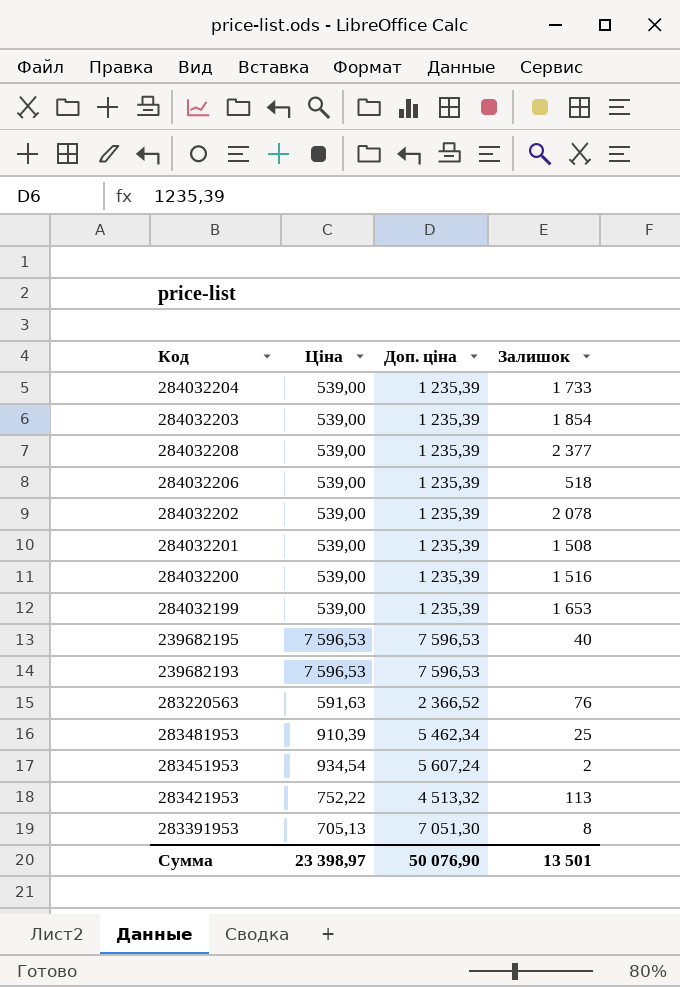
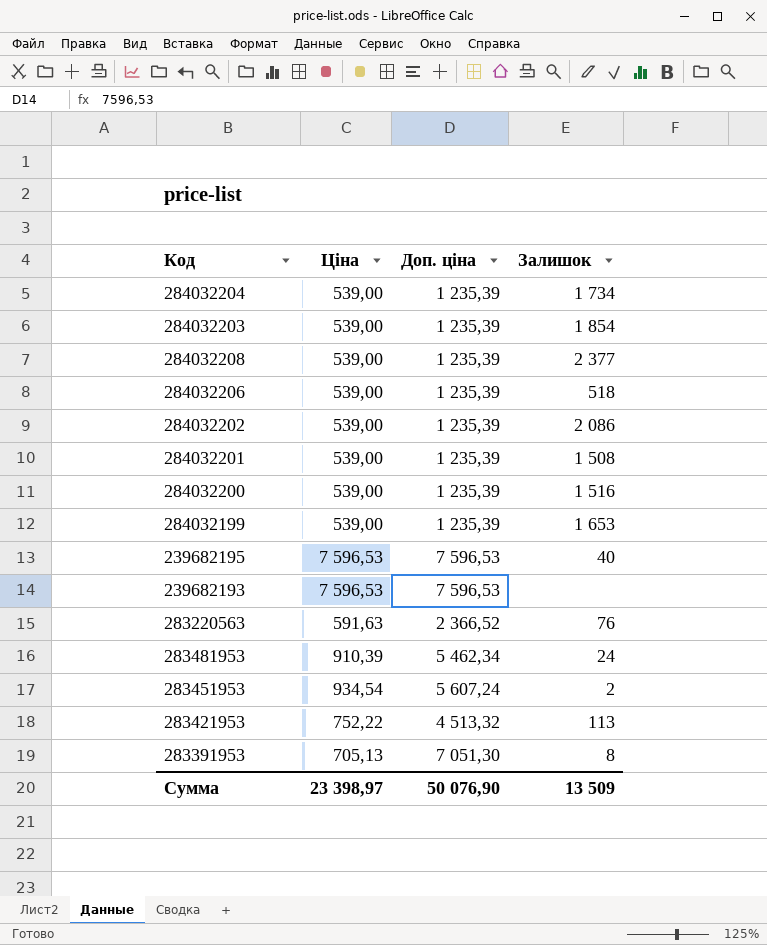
284032204 | Залишок: 1 733 -> 1 734
284032202 | Залишок: 2 078 -> 2 086
283481953 | Залишок: 25 -> 24
Сумма | Залишок: 13 501 -> 13 509

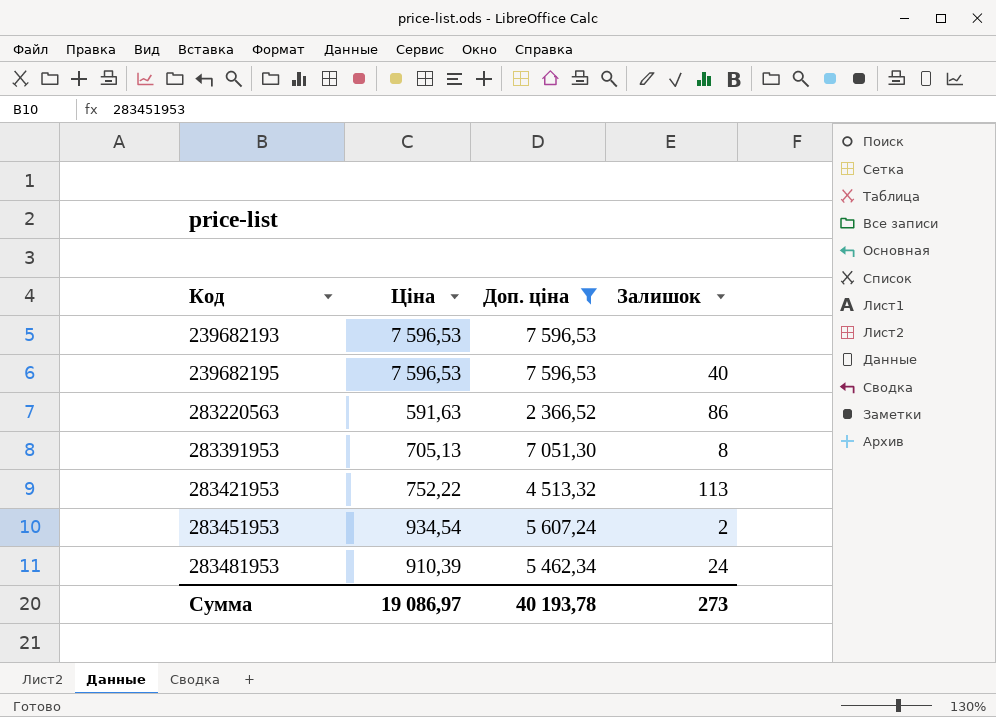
filter: none -> Доп. ціна != 1 235,39
row order: none -> Код ascending
283220563 | Залишок: 76 -> 86
Сумма | Ціна: 23 398,97 -> 19 086,97
Сумма | Доп. ціна: 50 076,90 -> 40 193,78
Сумма | Залишок: 13 509 -> 273

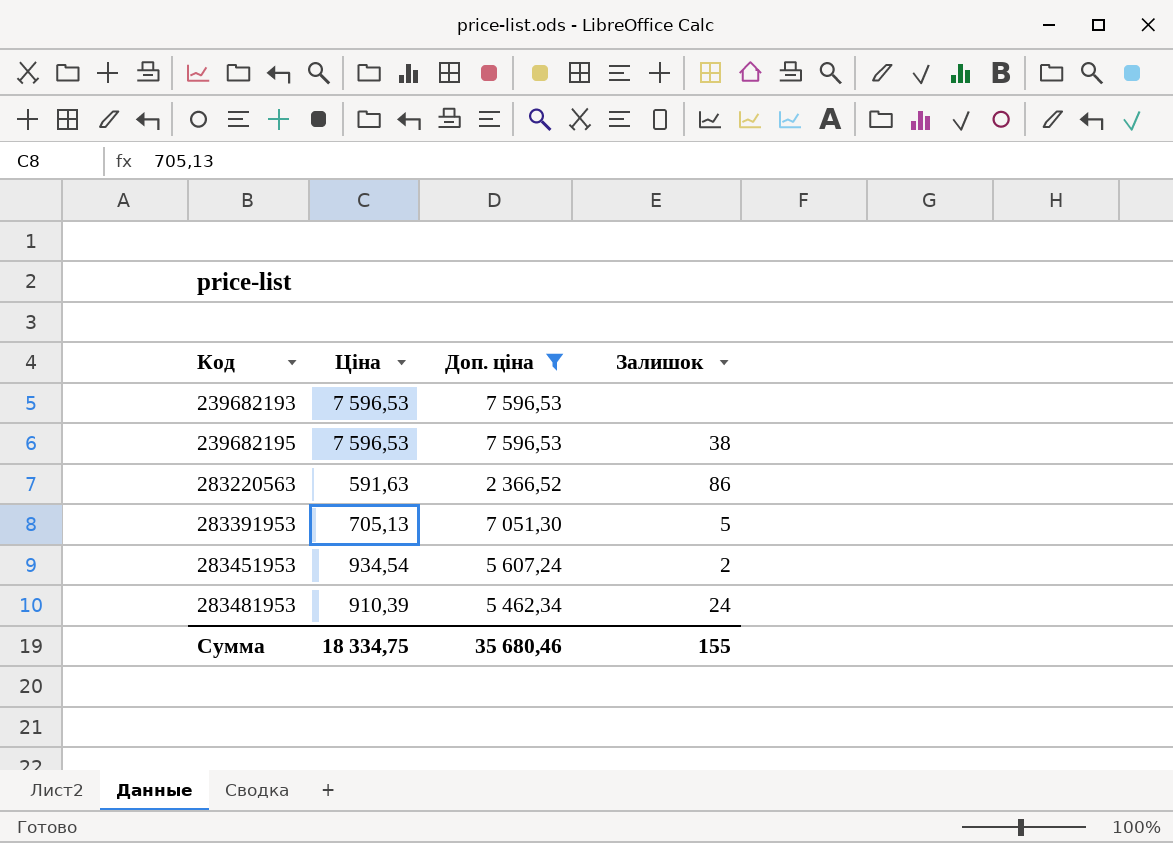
row 283421953: 752,22 | 4 513,32 | 113 -> none
239682195 | Залишок: 40 -> 38
283391953 | Залишок: 8 -> 5
Сумма | Ціна: 19 086,97 -> 18 334,75
Сумма | Доп. ціна: 40 193,78 -> 35 680,46
Сумма | Залишок: 273 -> 155

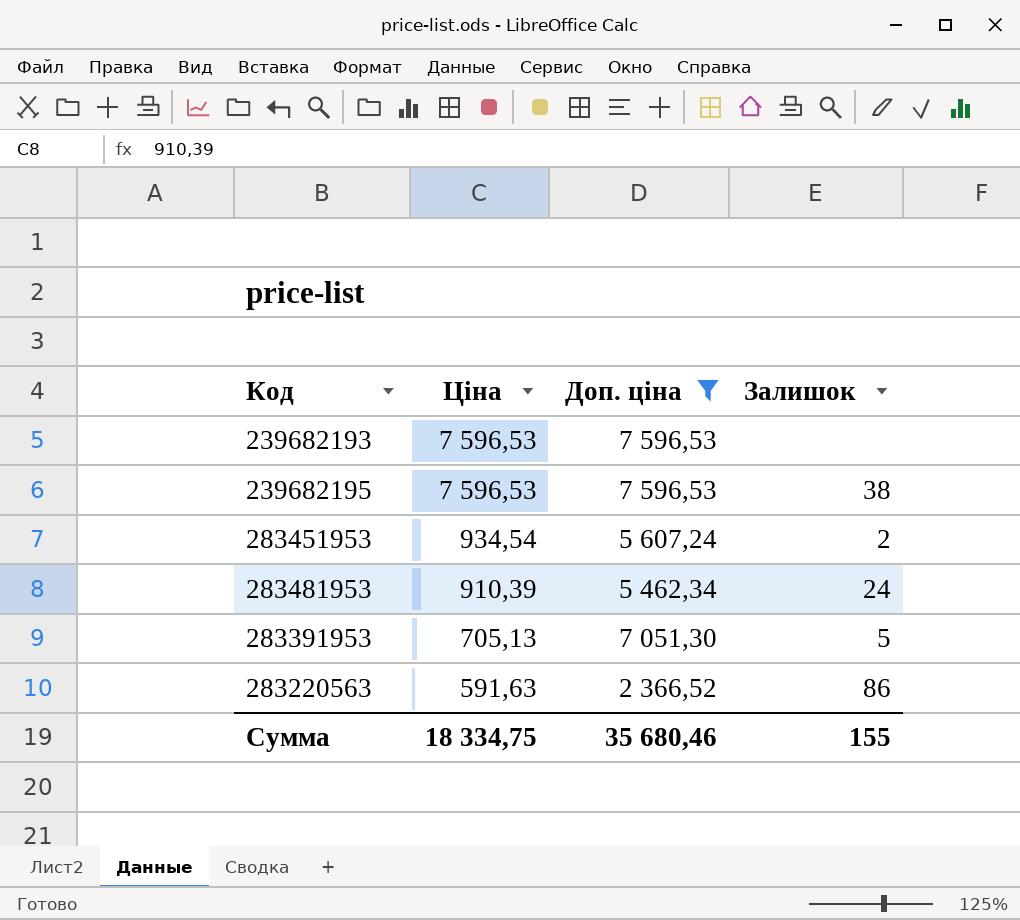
row order: Код ascending -> Ціна descending

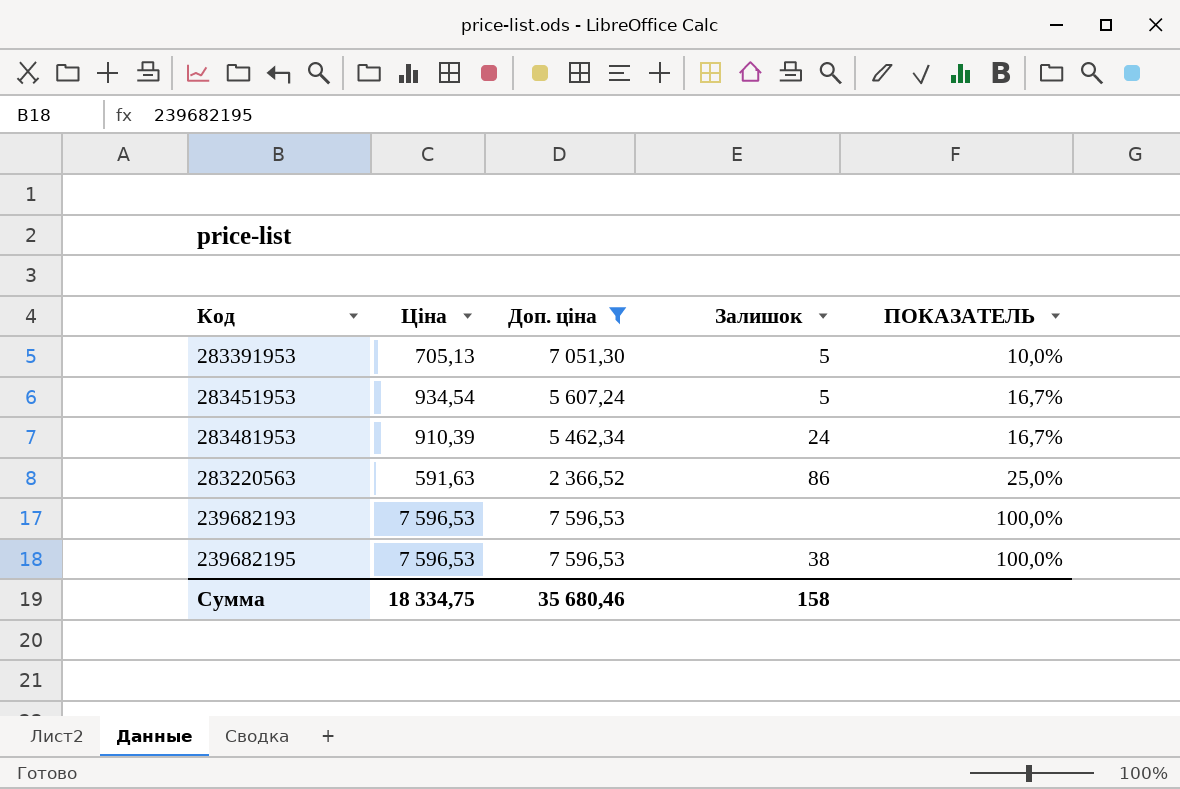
row order: Ціна descending -> ПОКАЗАТЕЛЬ ascending
column ПОКАЗАТЕЛЬ | formula: none -> [Ціна] / [Доп. ціна]
283451953 | Залишок: 2 -> 5
Сумма | Залишок: 155 -> 158

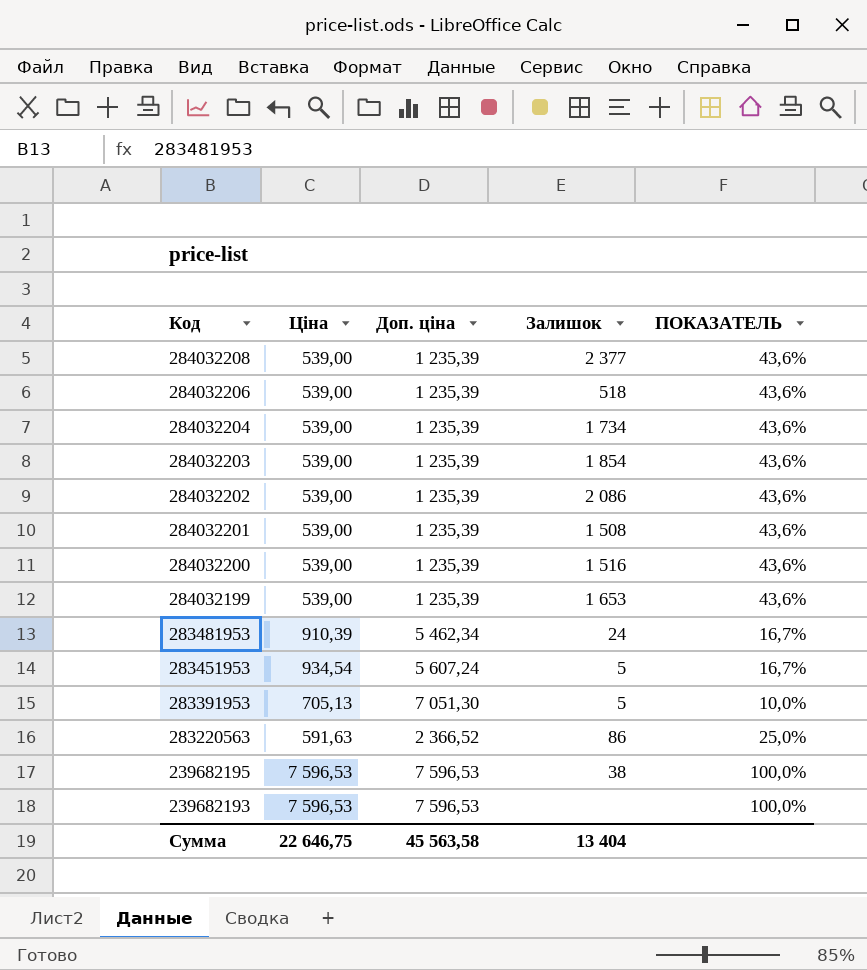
filter: Доп. ціна != 1 235,39 -> none
row order: ПОКАЗАТЕЛЬ ascending -> Код descending
Сумма | Ціна: 18 334,75 -> 22 646,75
Сумма | Доп. ціна: 35 680,46 -> 45 563,58
Сумма | Залишок: 158 -> 13 404

